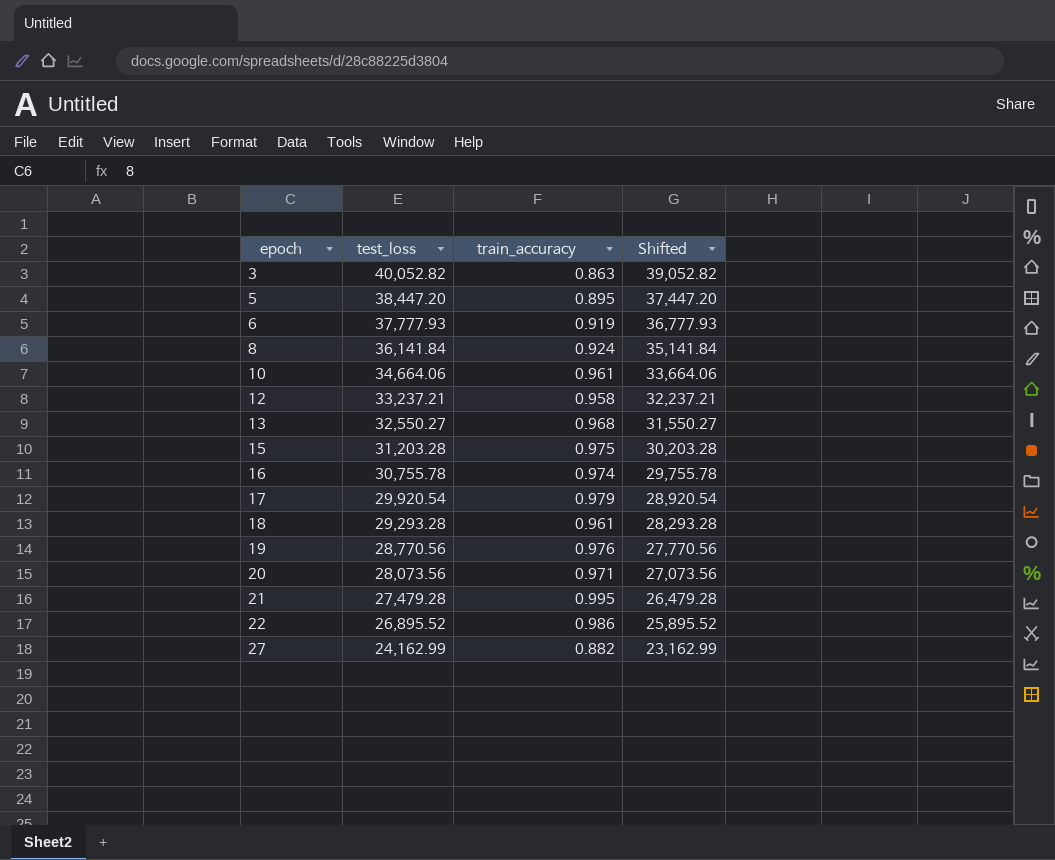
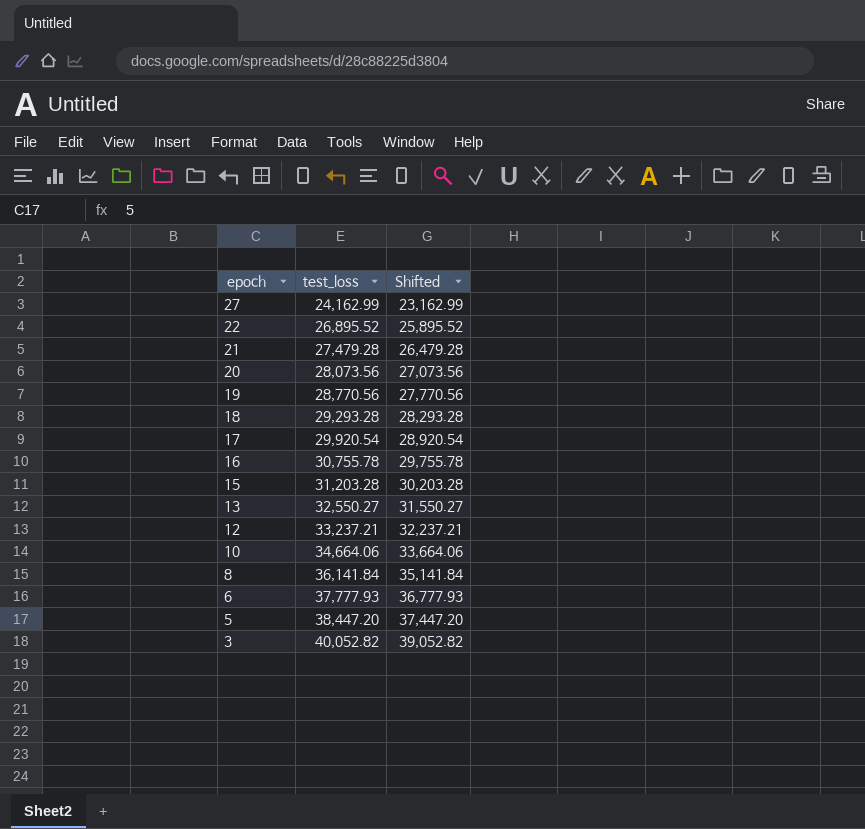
row order: epoch ascending -> epoch descending
column train_accuracy | position: 3 -> none

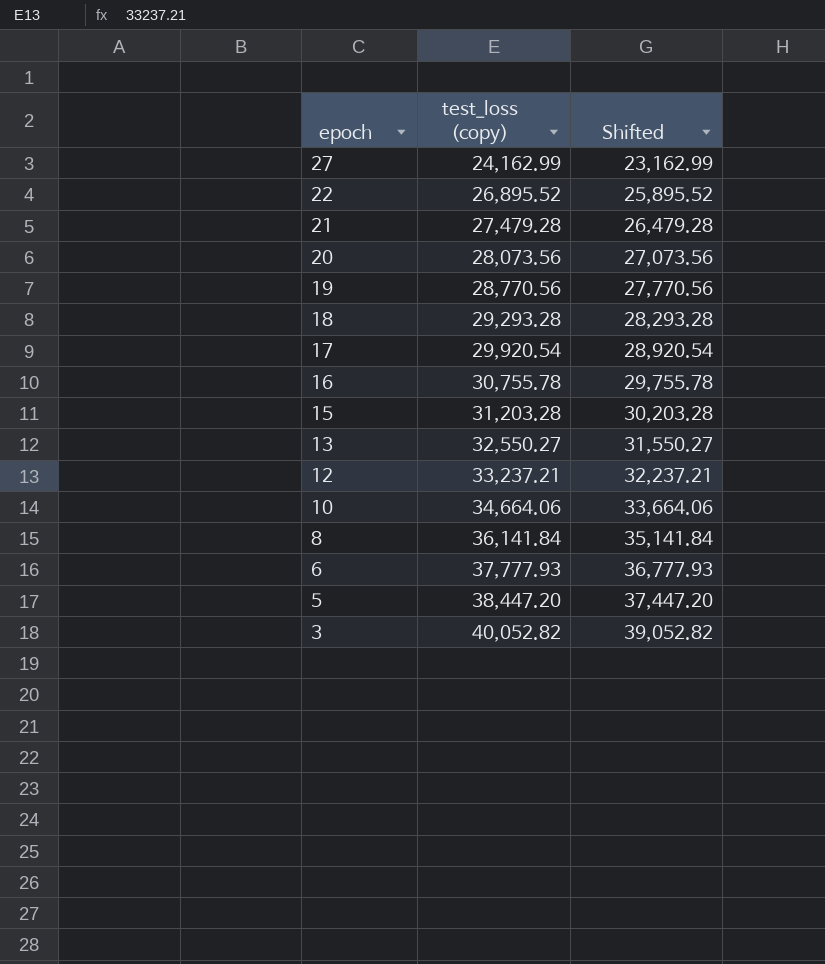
column name: test_loss -> test_loss (copy)

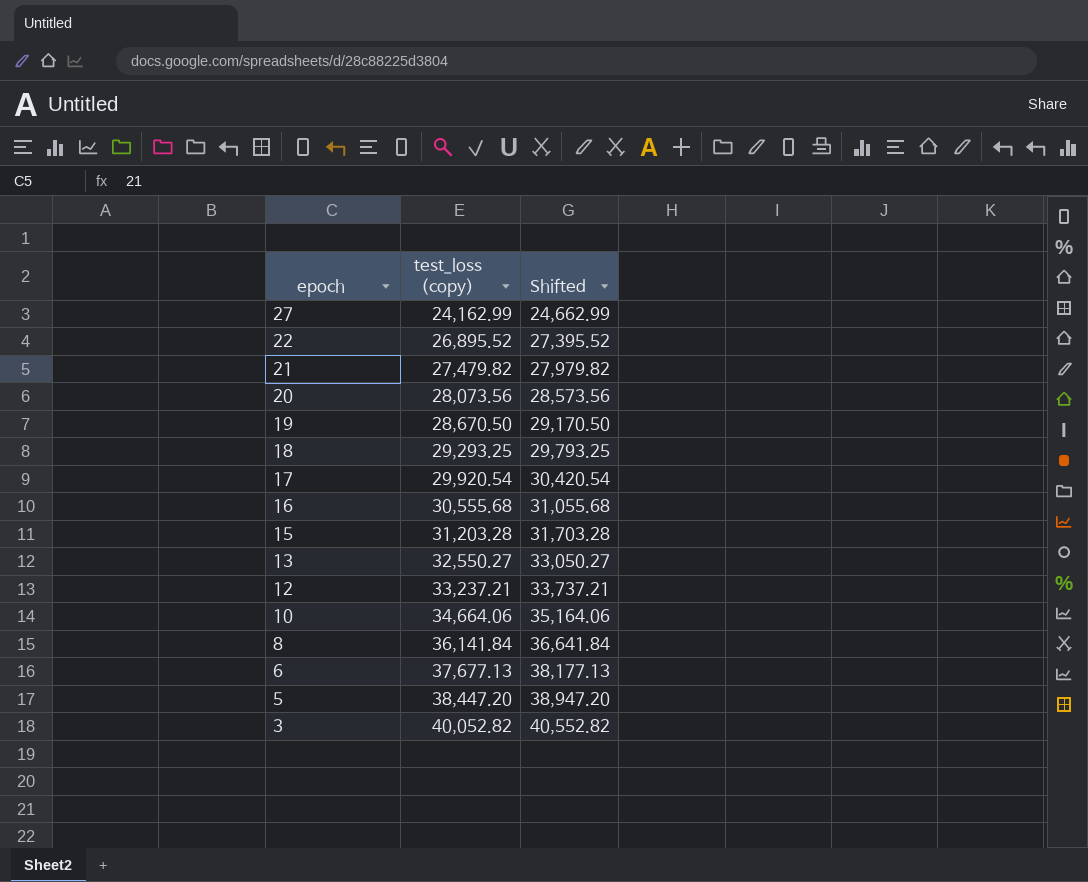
column Shifted | formula: [test_loss (copy)] - 1000 -> [test_loss (copy)] + 500
21 | test_loss (copy): 27,479.28 -> 27,479.82
19 | test_loss (copy): 28,770.56 -> 28,670.50
18 | test_loss (copy): 29,293.28 -> 29,293.25
16 | test_loss (copy): 30,755.78 -> 30,555.68
6 | test_loss (copy): 37,777.93 -> 37,677.13

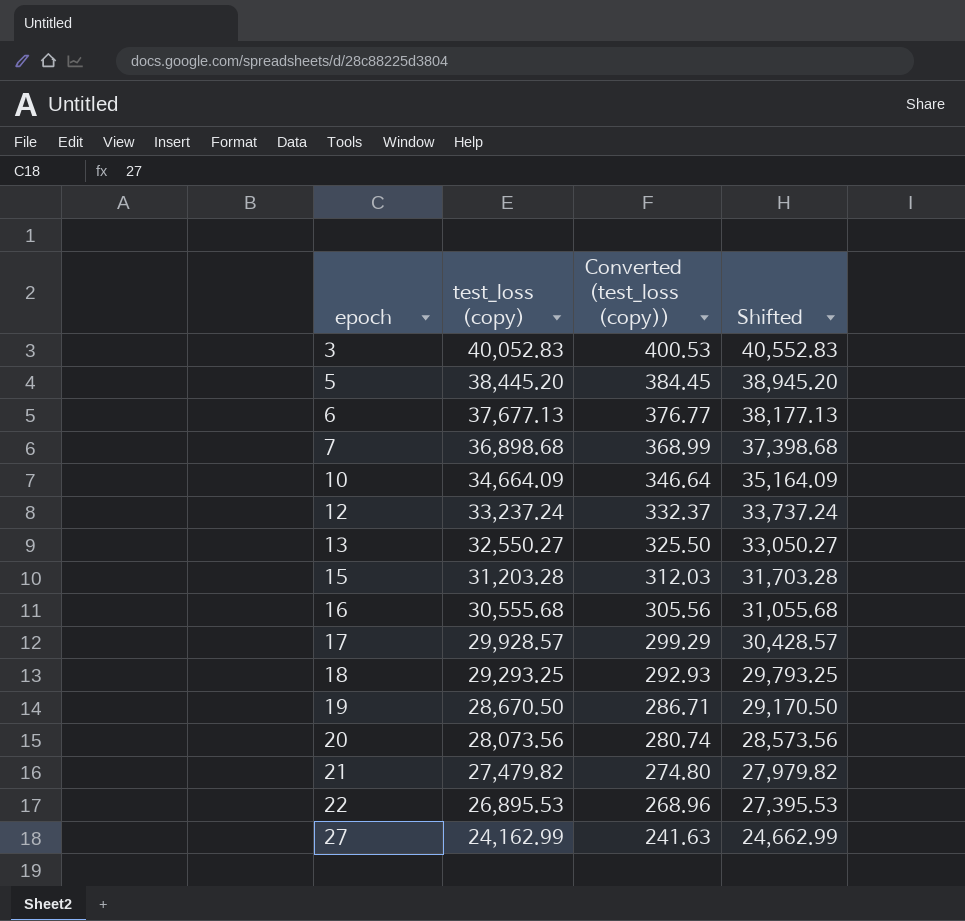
row order: epoch descending -> epoch ascending
column Converted (test_loss (copy)) | formula: none -> [test_loss (copy)] * 0.01
row 8: 36,141.84 | 36,641.84 -> none
3 | test_loss (copy): 40,052.82 -> 40,052.83
3 | Shifted: 40,552.82 -> 40,552.83
5 | test_loss (copy): 38,447.20 -> 38,445.20
5 | Shifted: 38,947.20 -> 38,945.20
row 7: none -> 36,898.68 | 368.99 | 37,398.68
10 | test_loss (copy): 34,664.06 -> 34,664.09
10 | Shifted: 35,164.06 -> 35,164.09
12 | test_loss (copy): 33,237.21 -> 33,237.24
12 | Shifted: 33,737.21 -> 33,737.24
17 | test_loss (copy): 29,920.54 -> 29,928.57
17 | Shifted: 30,420.54 -> 30,428.57
22 | test_loss (copy): 26,895.52 -> 26,895.53
22 | Shifted: 27,395.52 -> 27,395.53

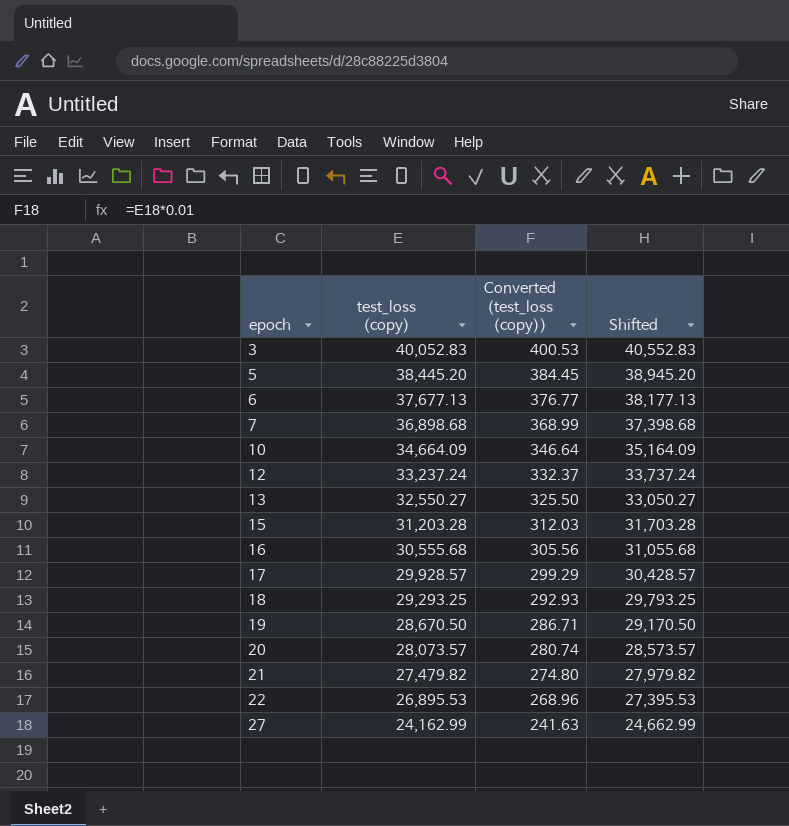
20 | test_loss (copy): 28,073.56 -> 28,073.57
20 | Shifted: 28,573.56 -> 28,573.57

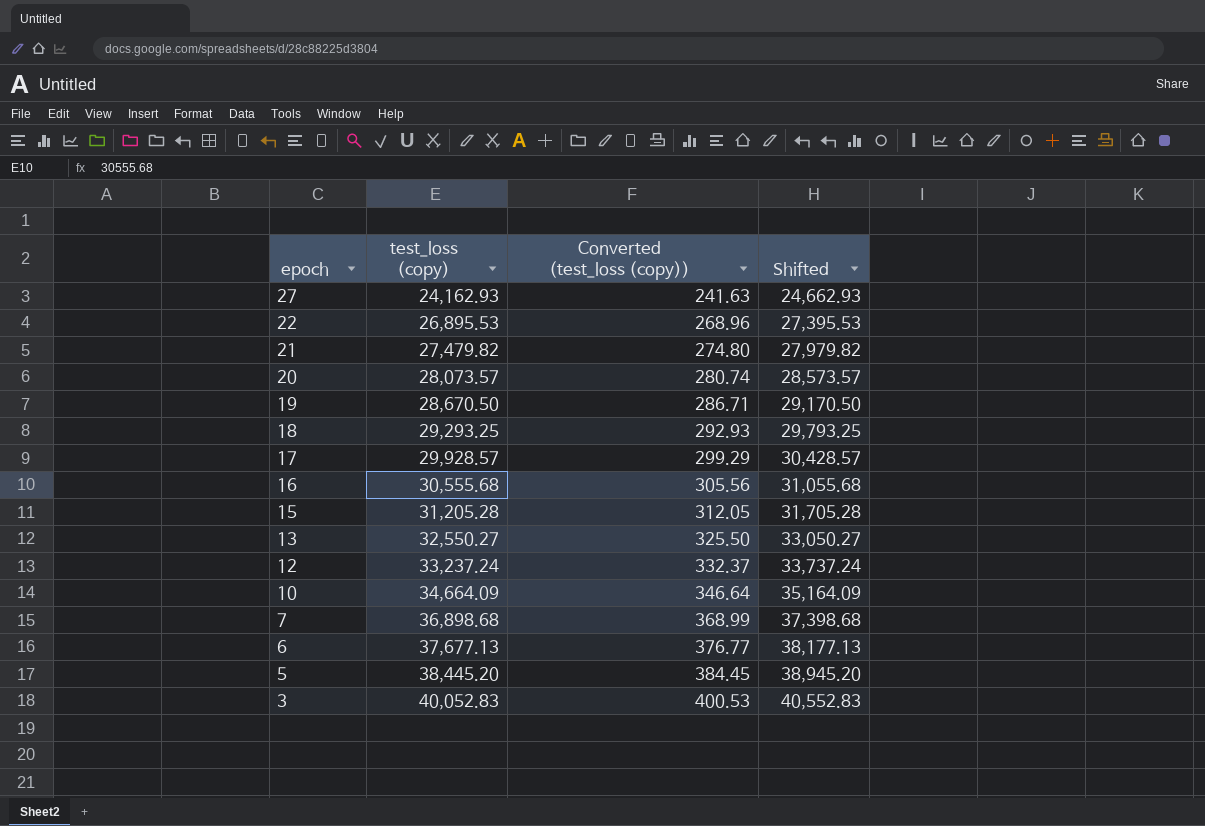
row order: epoch ascending -> epoch descending
27 | test_loss (copy): 24,162.99 -> 24,162.93
27 | Shifted: 24,662.99 -> 24,662.93
15 | test_loss (copy): 31,203.28 -> 31,205.28
15 | Converted (test_loss (copy)): 312.03 -> 312.05
15 | Shifted: 31,703.28 -> 31,705.28

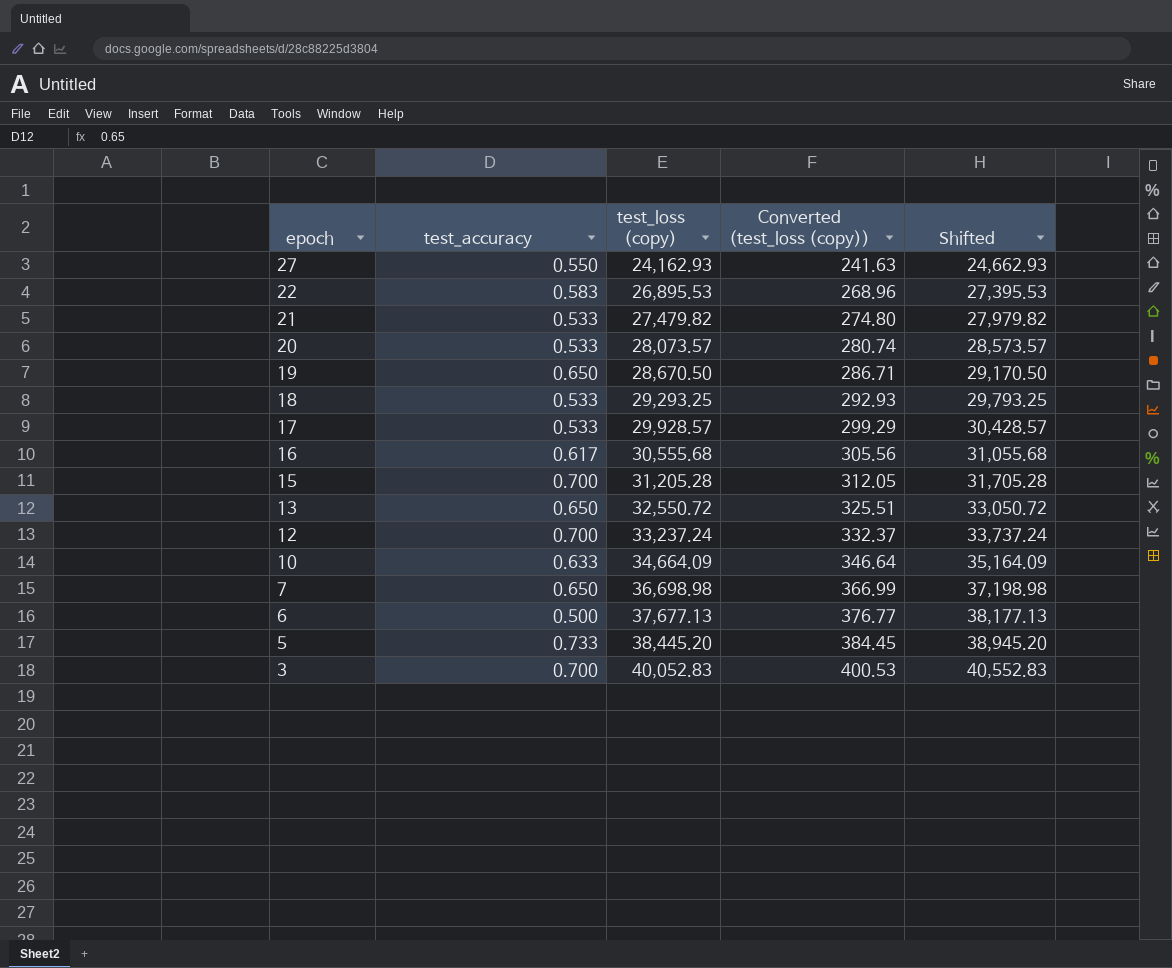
column test_accuracy | position: none -> 2
13 | test_loss (copy): 32,550.27 -> 32,550.72
13 | Converted (test_loss (copy)): 325.50 -> 325.51
13 | Shifted: 33,050.27 -> 33,050.72
7 | test_loss (copy): 36,898.68 -> 36,698.98
7 | Converted (test_loss (copy)): 368.99 -> 366.99
7 | Shifted: 37,398.68 -> 37,198.98

